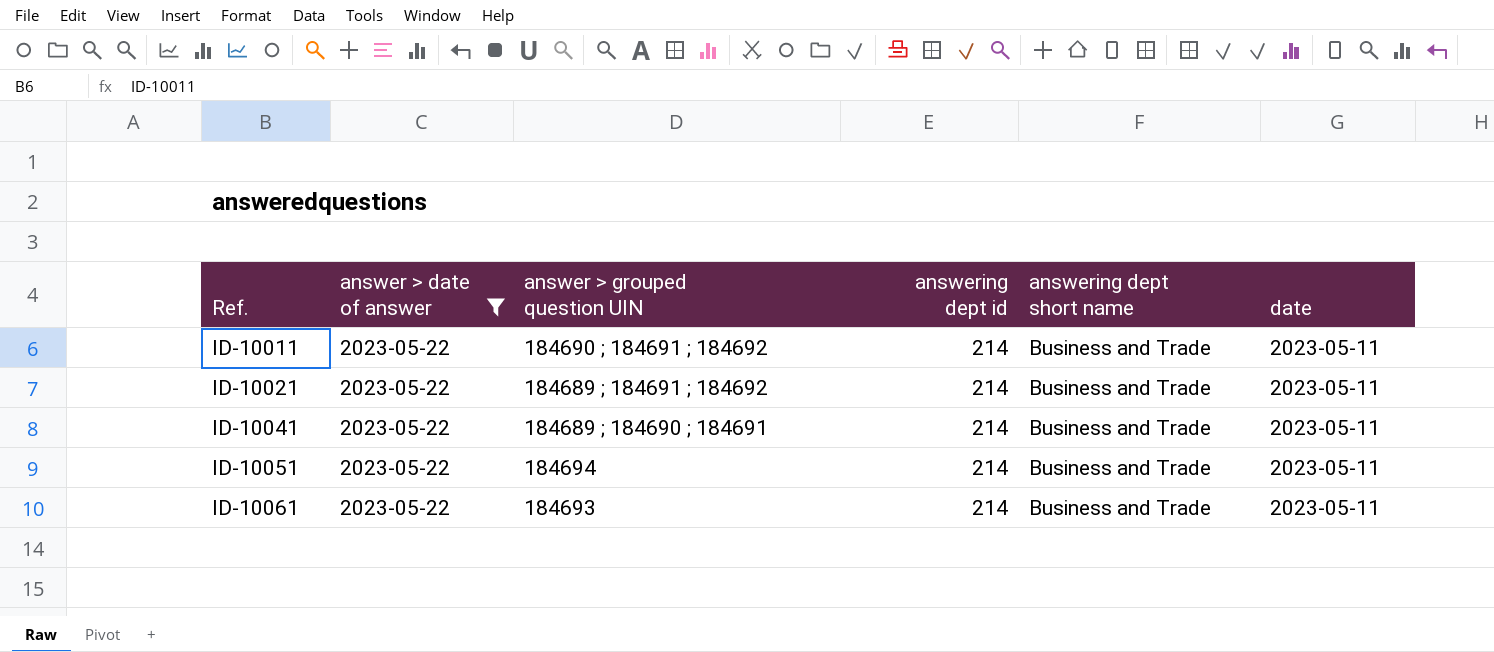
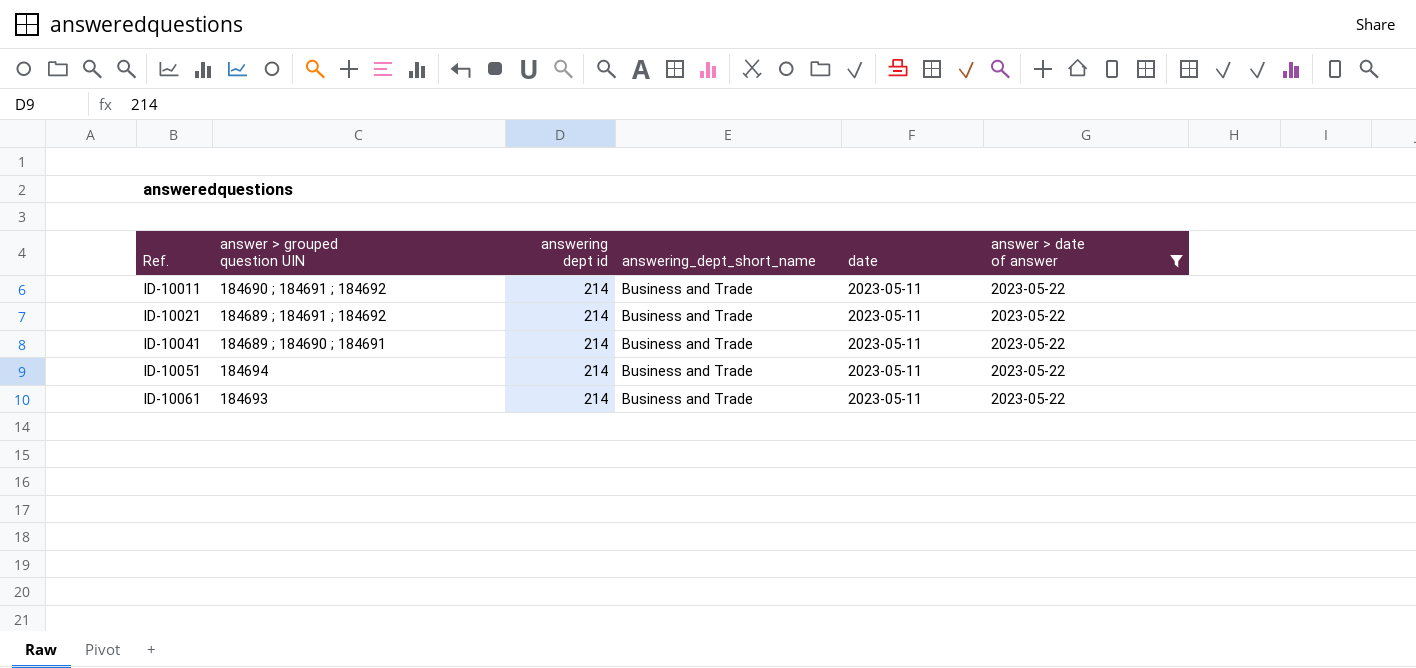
column name: answering dept short name -> answering_dept_short_name
column answer > date of answer | position: 2 -> 6

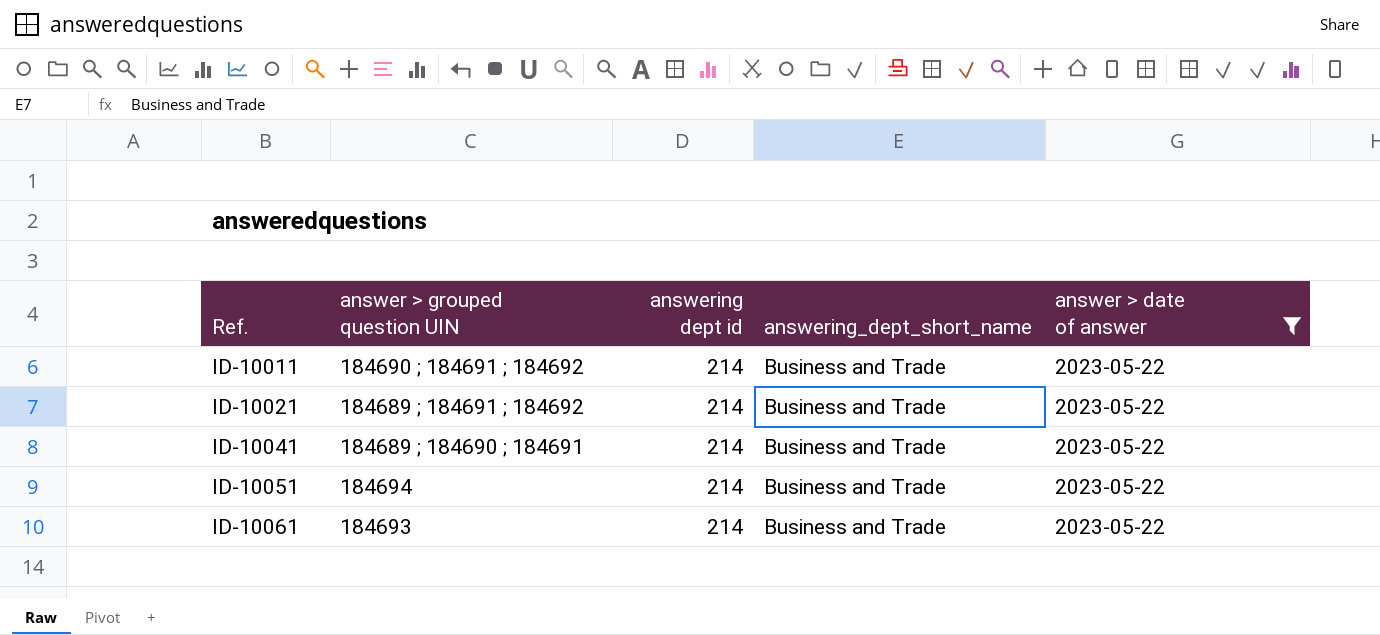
column date | position: 5 -> none

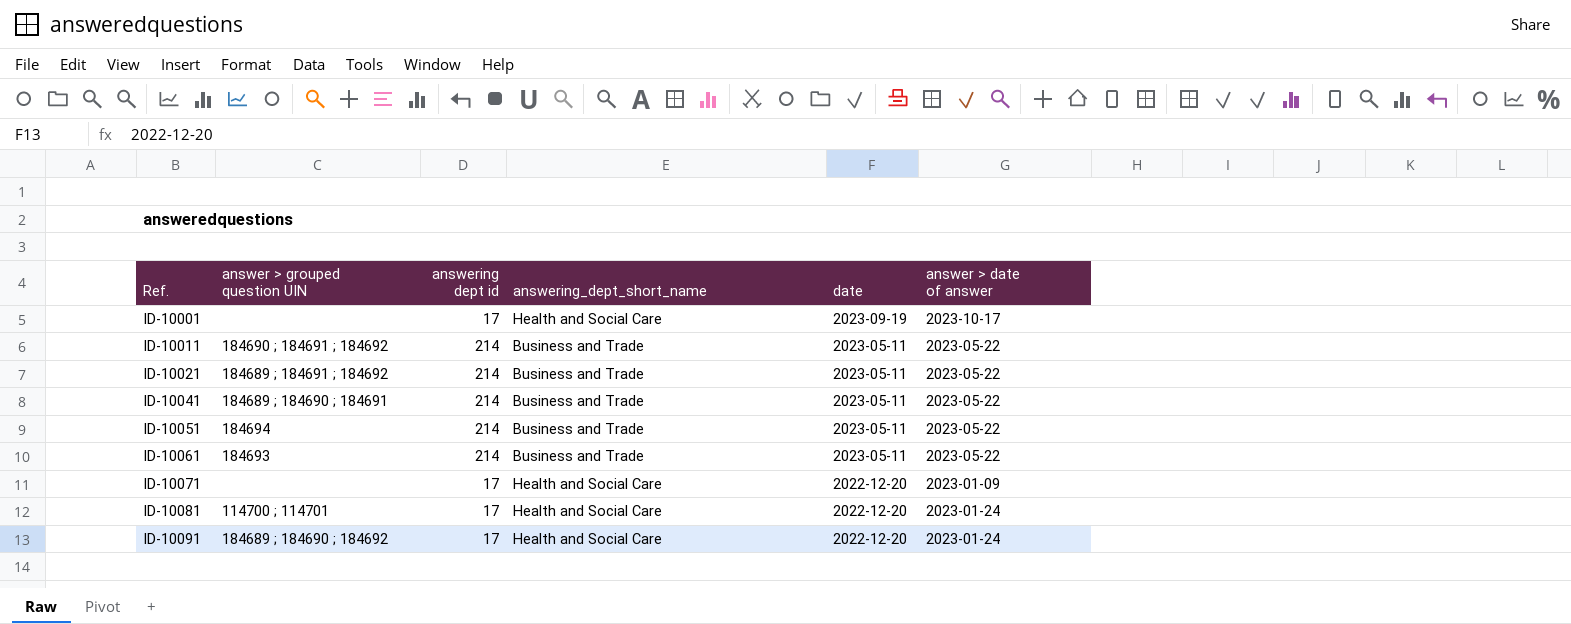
filter: answer > date of answer = 2023-05-22 -> none
column date | position: none -> 5

